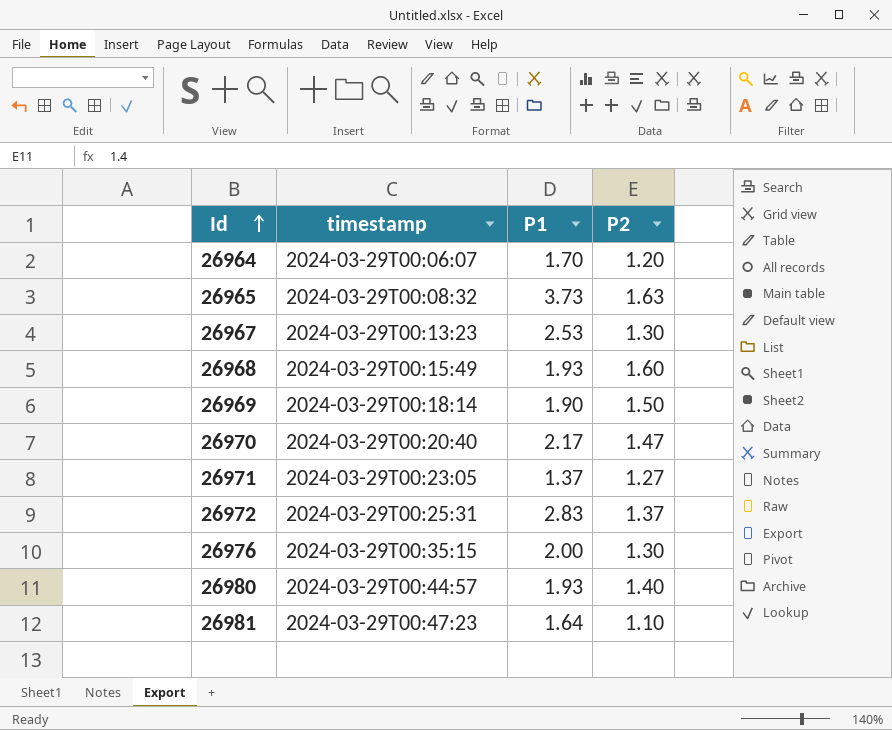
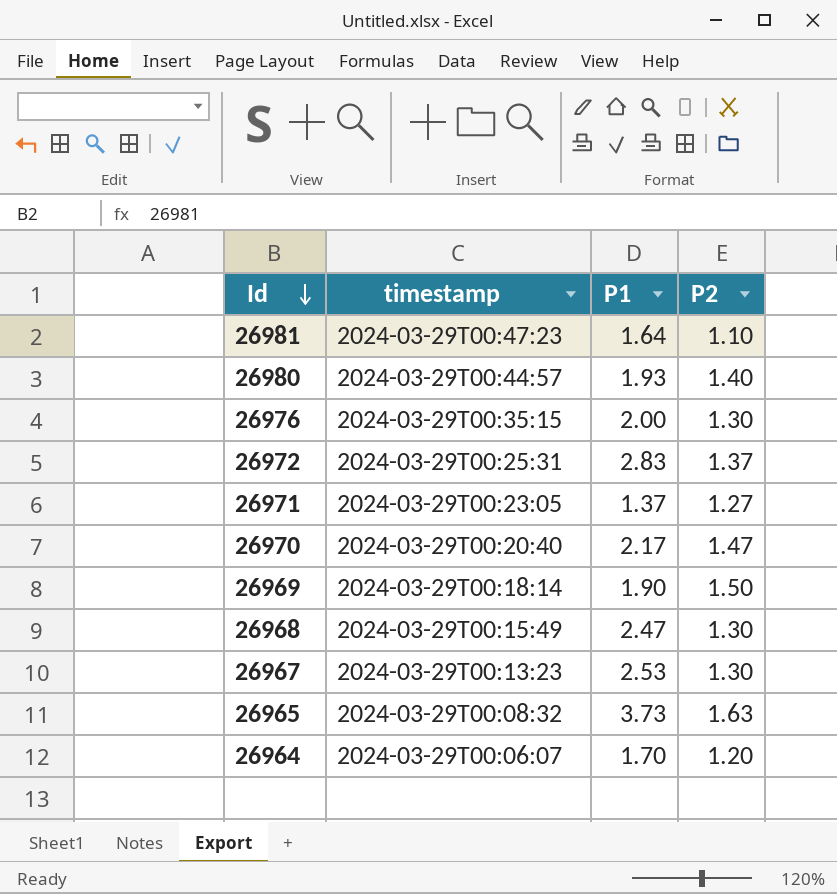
row order: Id ascending -> Id descending
26968 | P1: 1.93 -> 2.47
26968 | P2: 1.60 -> 1.30

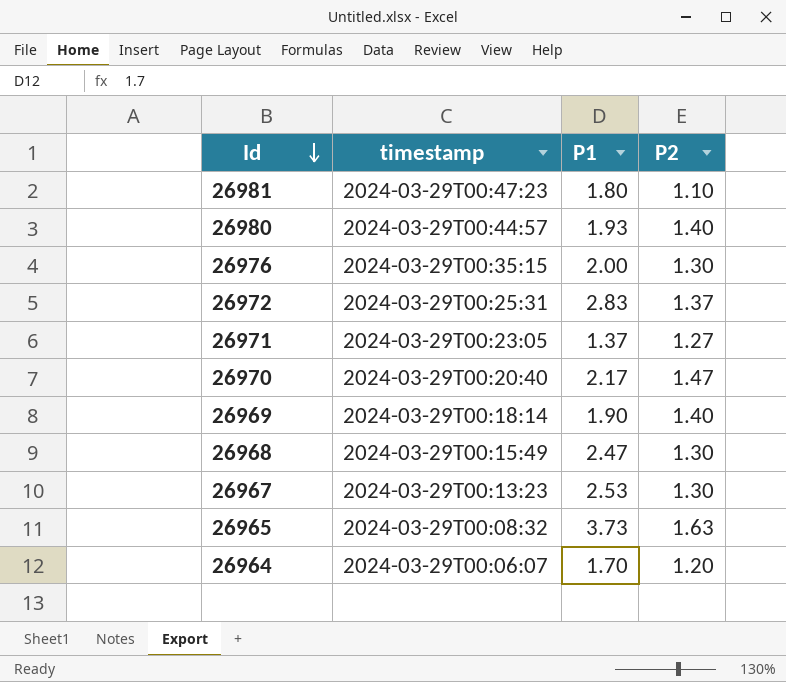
26981 | P1: 1.64 -> 1.80
26969 | P2: 1.50 -> 1.40

